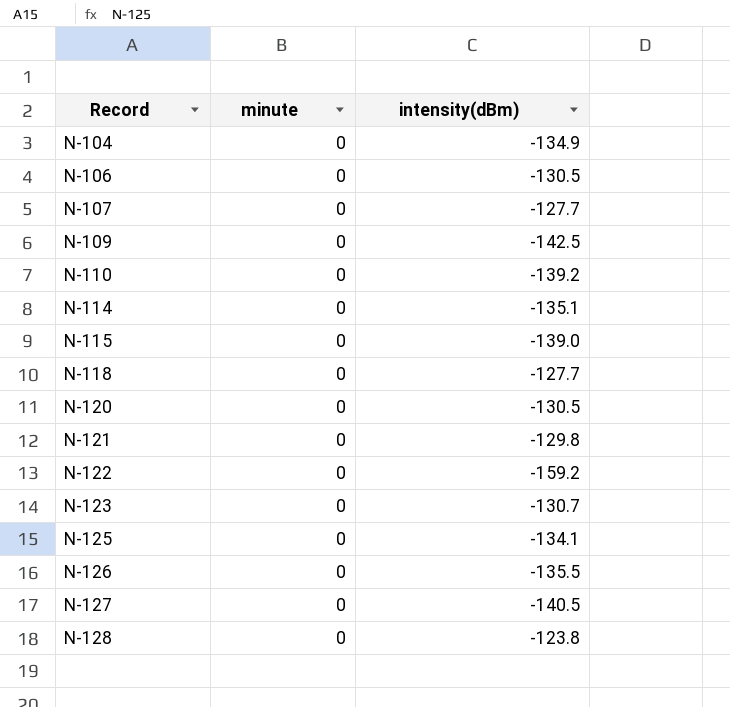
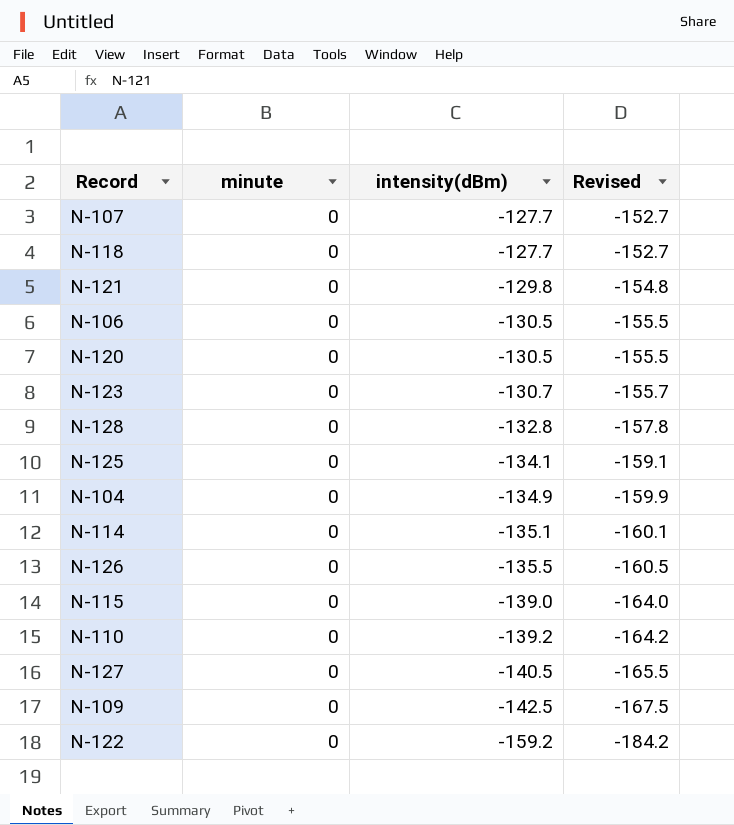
row order: Record ascending -> intensity(dBm) descending
column Revised | formula: none -> [intensity(dBm)] - 25
N-128 | intensity(dBm): -123.8 -> -132.8

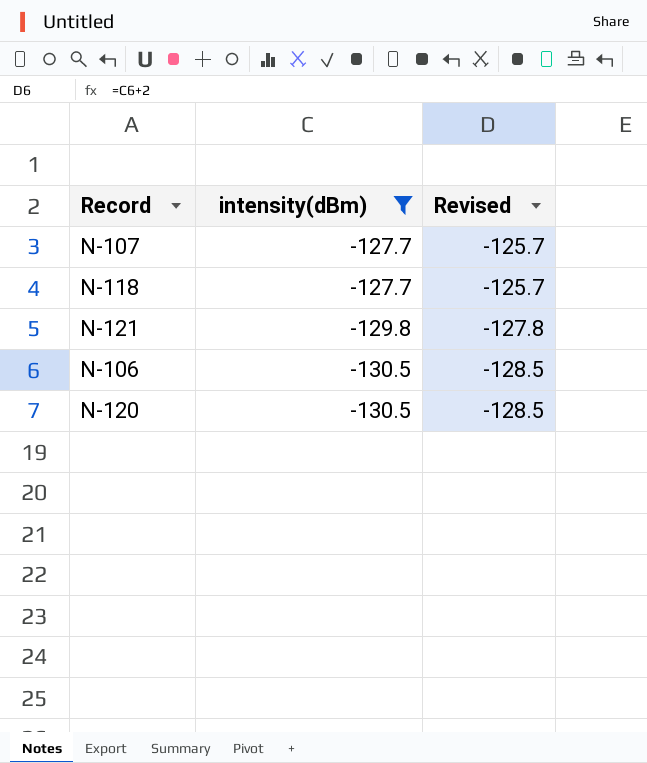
filter: none -> intensity(dBm) >= -130.5
column minute | position: 2 -> none
column Revised | formula: [intensity(dBm)] - 25 -> [intensity(dBm)] + 2

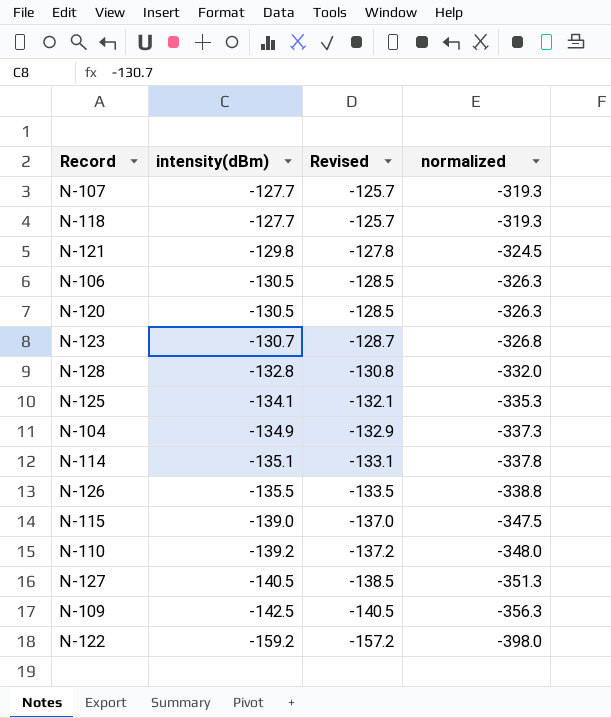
filter: intensity(dBm) >= -130.5 -> none
column normalized | formula: none -> [intensity(dBm)] * 2.5

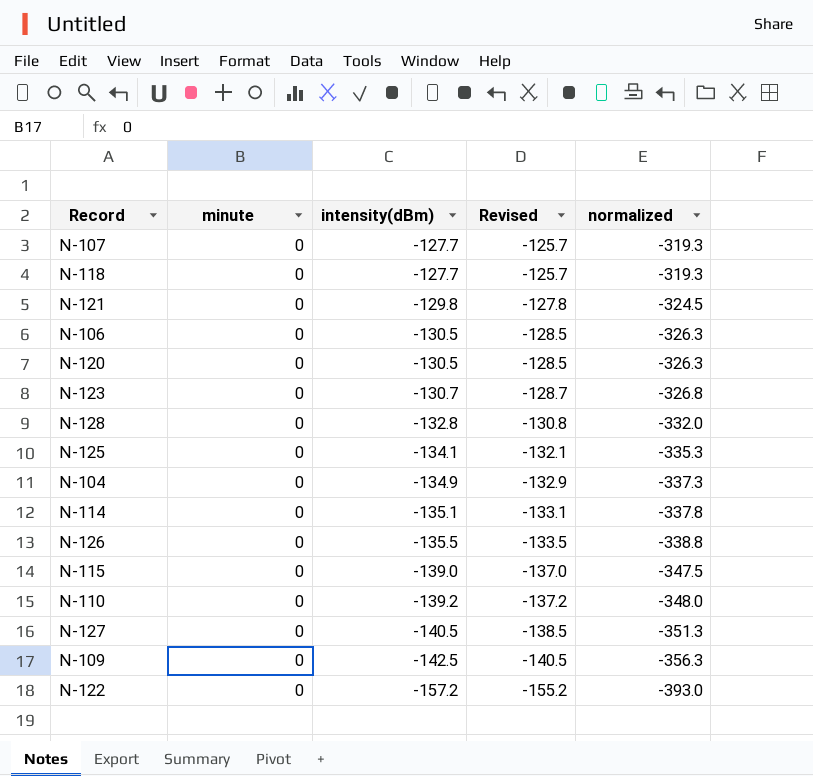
column minute | position: none -> 2
N-122 | intensity(dBm): -159.2 -> -157.2
N-122 | Revised: -157.2 -> -155.2
N-122 | normalized: -398.0 -> -393.0

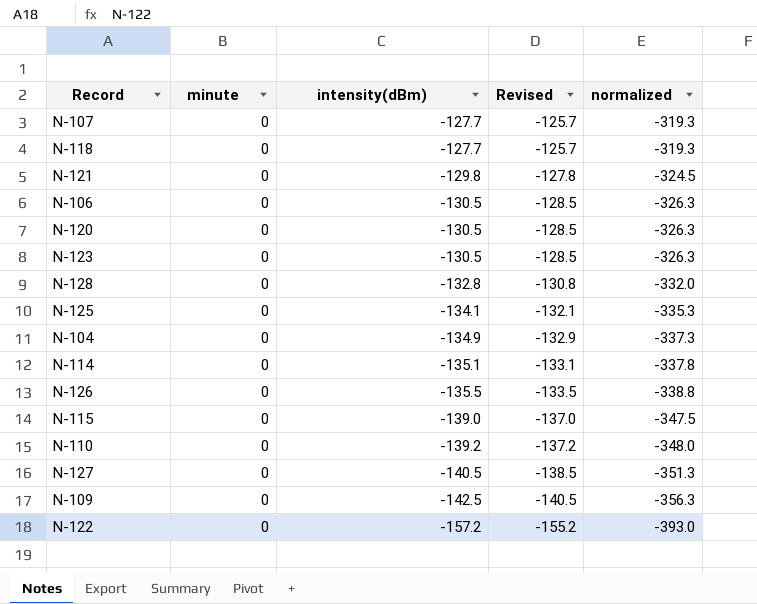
N-123 | intensity(dBm): -130.7 -> -130.5
N-123 | Revised: -128.7 -> -128.5
N-123 | normalized: -326.8 -> -326.3

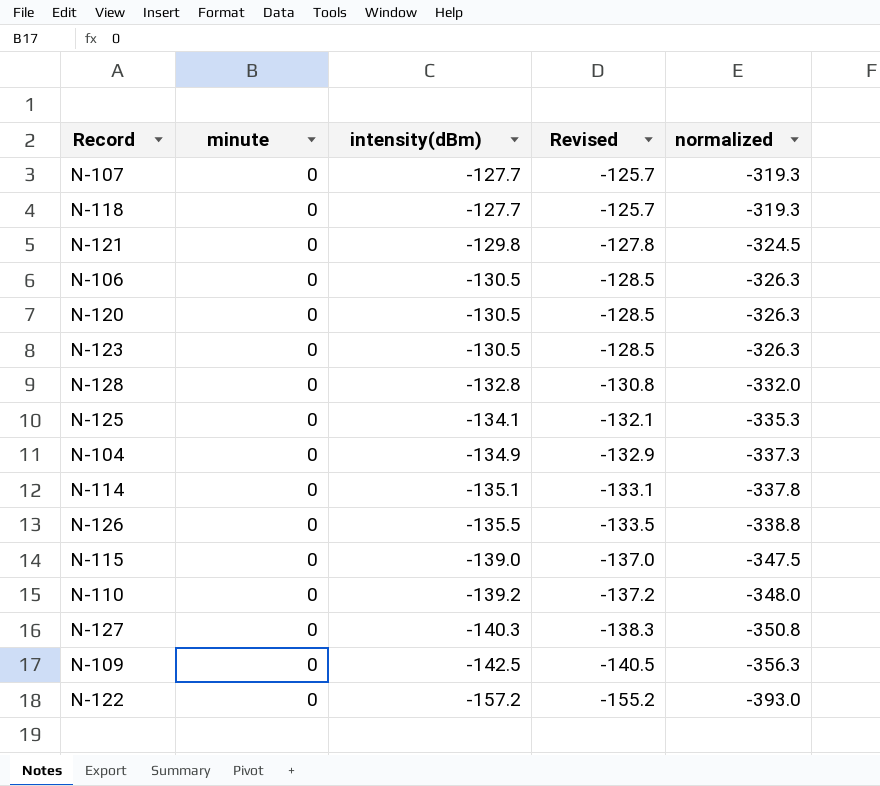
N-127 | intensity(dBm): -140.5 -> -140.3
N-127 | Revised: -138.5 -> -138.3
N-127 | normalized: -351.3 -> -350.8

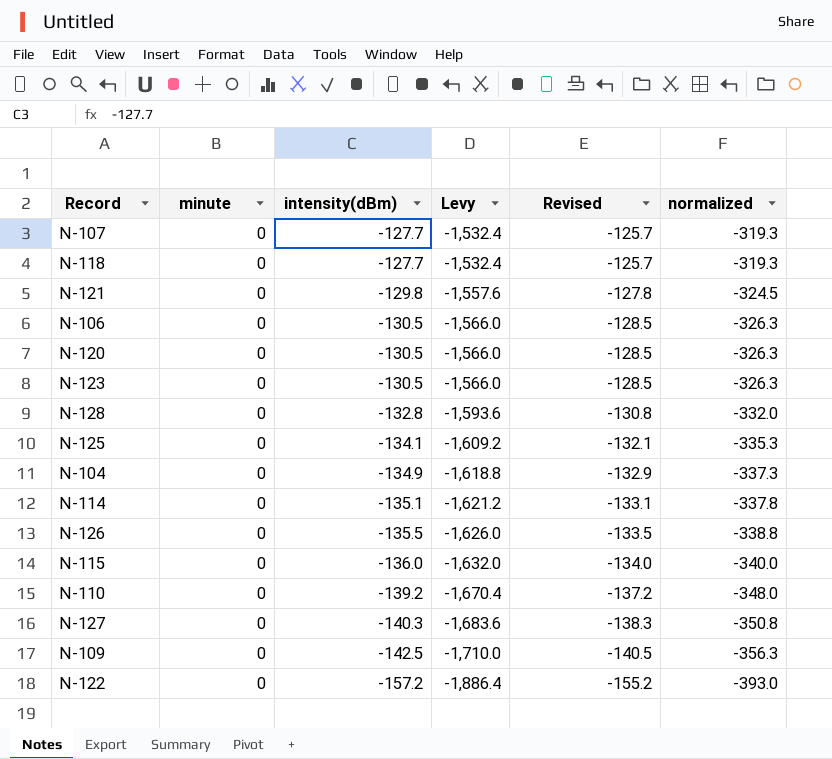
column Levy | formula: none -> [intensity(dBm)] * 12
N-115 | intensity(dBm): -139.0 -> -136.0
N-115 | Revised: -137.0 -> -134.0
N-115 | normalized: -347.5 -> -340.0

